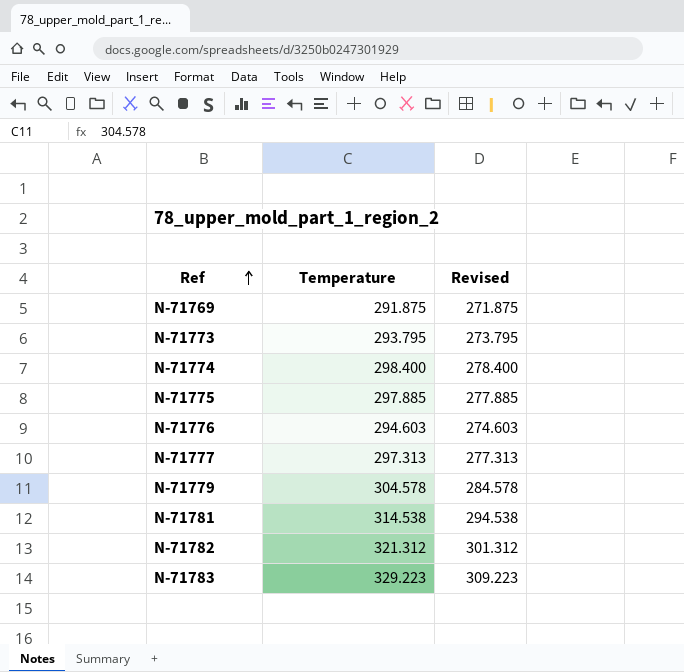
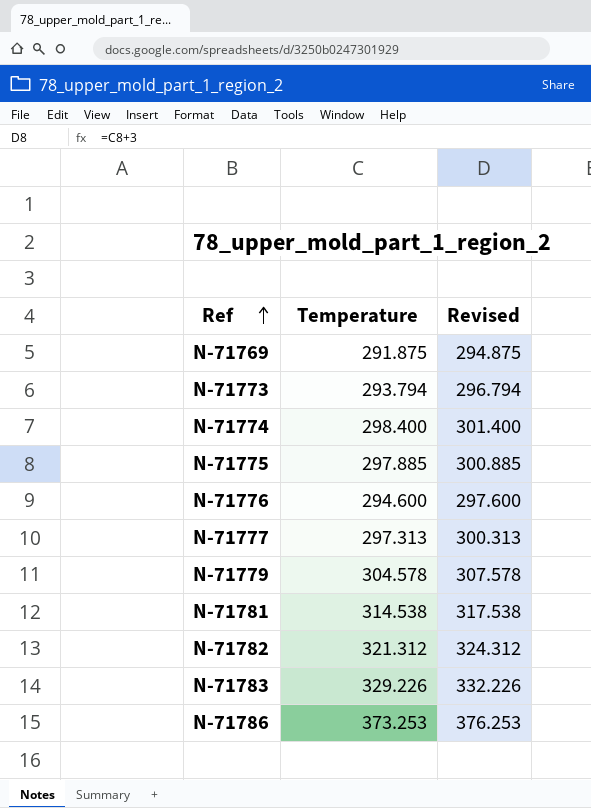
column Revised | formula: [Temperature] - 20 -> [Temperature] + 3
N-71773 | Temperature: 293.795 -> 293.794
N-71776 | Temperature: 294.603 -> 294.600
N-71783 | Temperature: 329.223 -> 329.226
row N-71786: none -> 373.253 | 376.253

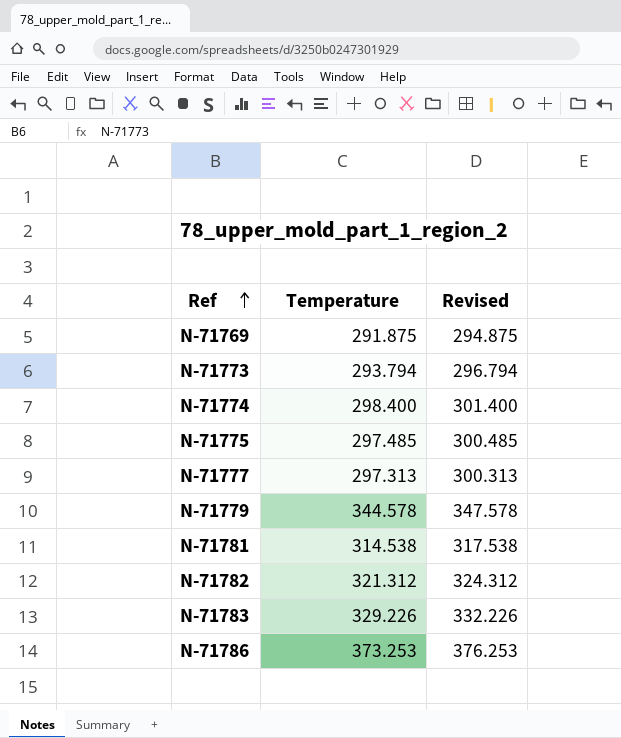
row N-71776: 294.600 | 297.600 -> none
N-71775 | Temperature: 297.885 -> 297.485
N-71775 | Revised: 300.885 -> 300.485
N-71779 | Temperature: 304.578 -> 344.578
N-71779 | Revised: 307.578 -> 347.578

